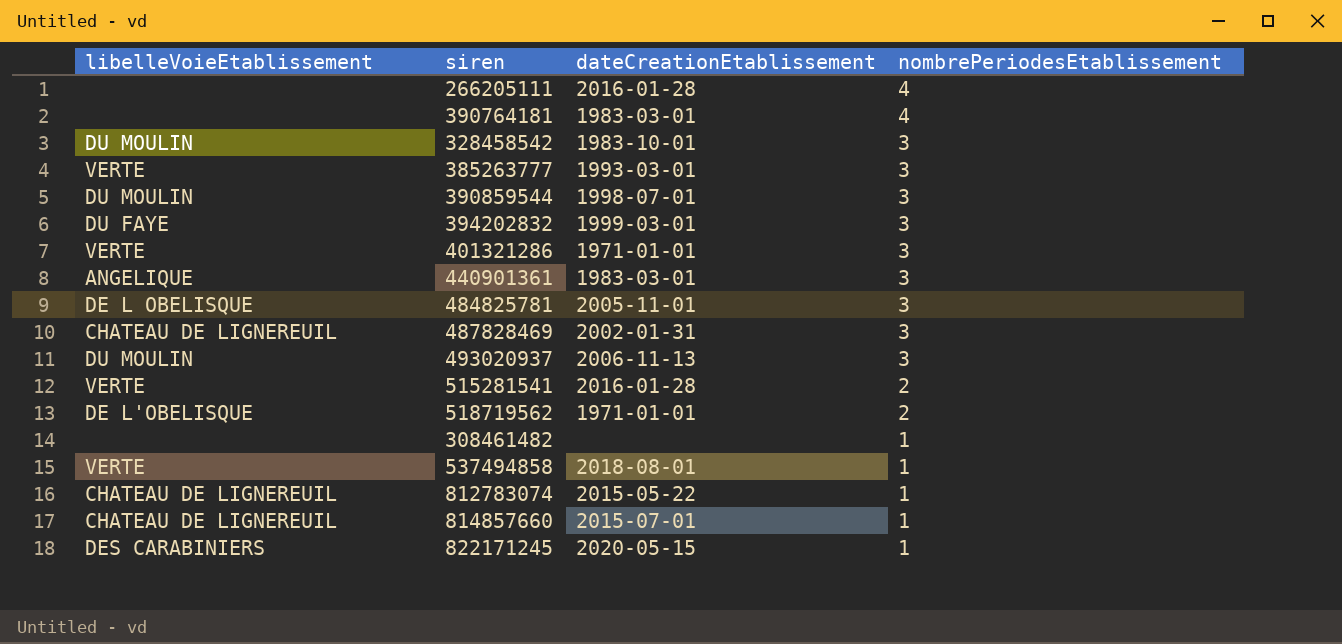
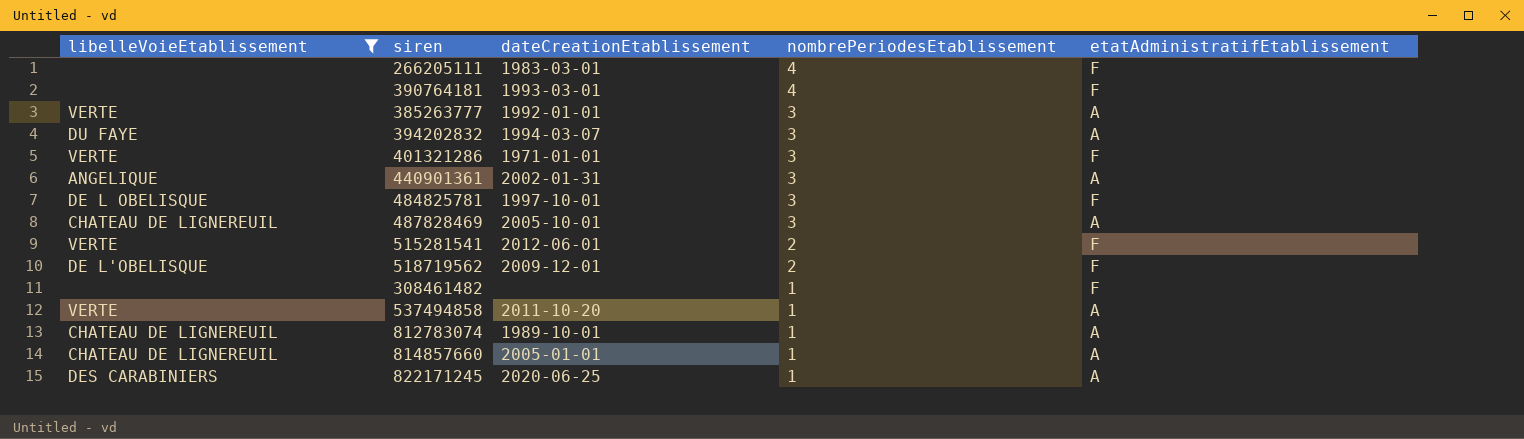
filter: none -> libelleVoieEtablissement != DU MOULIN
column etatAdministratifEtablissement | position: none -> 5
266205111 | dateCreationEtablissement: 2016-01-28 -> 1983-03-01
390764181 | dateCreationEtablissement: 1983-03-01 -> 1993-03-01
385263777 | dateCreationEtablissement: 1993-03-01 -> 1992-01-01
394202832 | dateCreationEtablissement: 1999-03-01 -> 1994-03-07
440901361 | dateCreationEtablissement: 1983-03-01 -> 2002-01-31
484825781 | dateCreationEtablissement: 2005-11-01 -> 1997-10-01
487828469 | dateCreationEtablissement: 2002-01-31 -> 2005-10-01
515281541 | dateCreationEtablissement: 2016-01-28 -> 2012-06-01
518719562 | dateCreationEtablissement: 1971-01-01 -> 2009-12-01
537494858 | dateCreationEtablissement: 2018-08-01 -> 2011-10-20
812783074 | dateCreationEtablissement: 2015-05-22 -> 1989-10-01
814857660 | dateCreationEtablissement: 2015-07-01 -> 2005-01-01
822171245 | dateCreationEtablissement: 2020-05-15 -> 2020-06-25

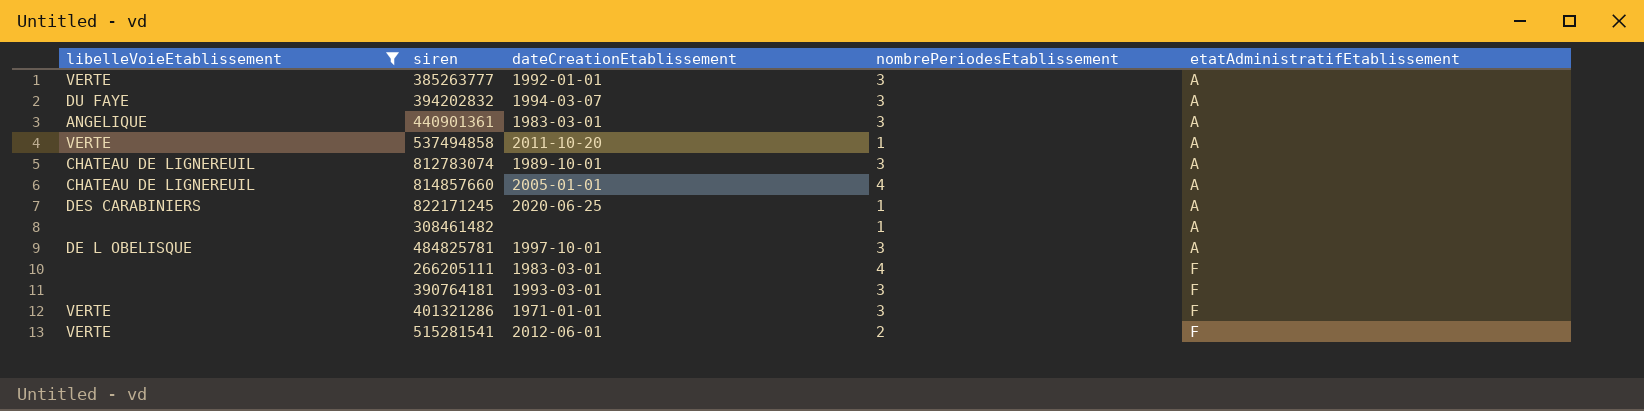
row order: nombrePeriodesEtablissement descending -> etatAdministratifEtablissement ascending
row 487828469: CHATEAU DE LIGNEREUIL | 2005-10-01 | 3 | A -> none
row 518719562: DE L'OBELISQUE | 2009-12-01 | 2 | F -> none
440901361 | dateCreationEtablissement: 2002-01-31 -> 1983-03-01
812783074 | nombrePeriodesEtablissement: 1 -> 3
814857660 | nombrePeriodesEtablissement: 1 -> 4
308461482 | etatAdministratifEtablissement: F -> A
484825781 | etatAdministratifEtablissement: F -> A
390764181 | nombrePeriodesEtablissement: 4 -> 3

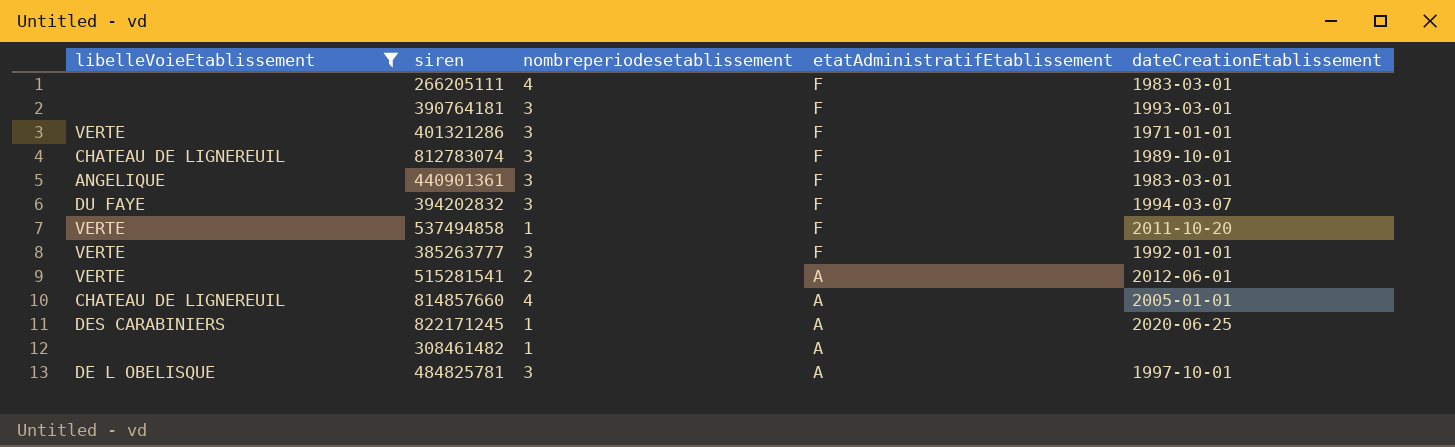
row order: etatAdministratifEtablissement ascending -> etatAdministratifEtablissement descending
column name: nombrePeriodesEtablissement -> nombreperiodesetablissement
column dateCreationEtablissement | position: 3 -> 5
812783074 | etatAdministratifEtablissement: A -> F
440901361 | etatAdministratifEtablissement: A -> F
394202832 | etatAdministratifEtablissement: A -> F
537494858 | etatAdministratifEtablissement: A -> F
385263777 | etatAdministratifEtablissement: A -> F
515281541 | etatAdministratifEtablissement: F -> A

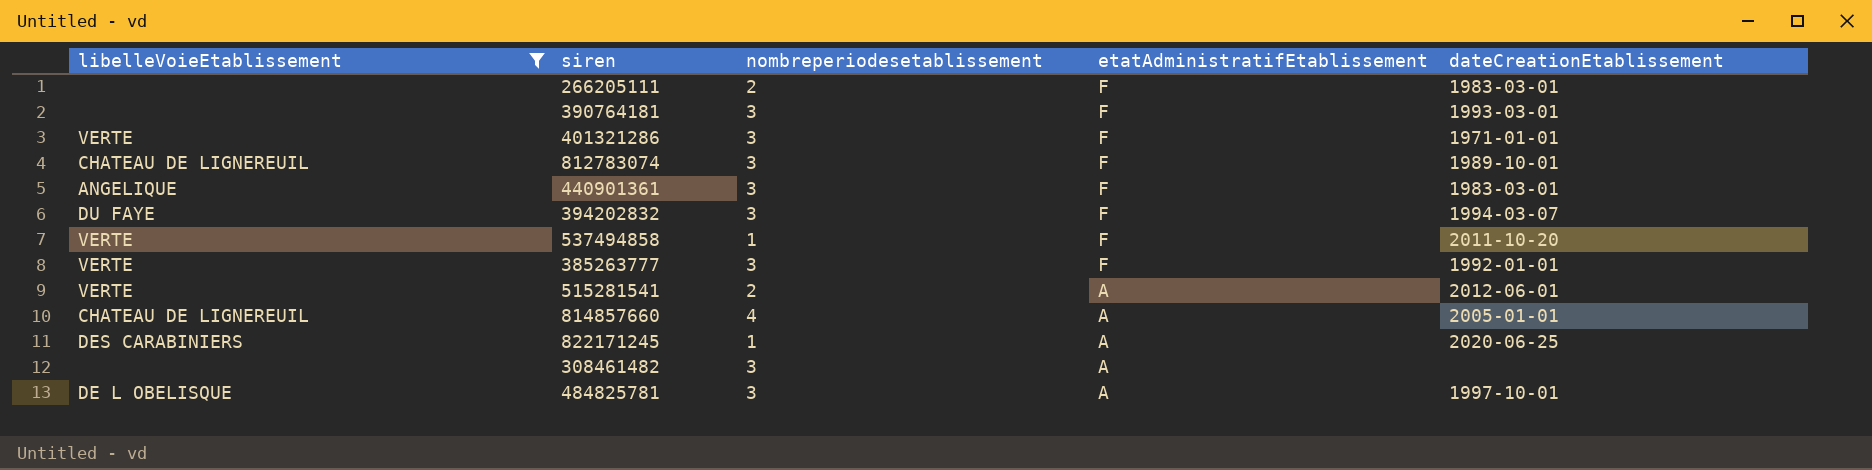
266205111 | nombreperiodesetablissement: 4 -> 2
308461482 | nombreperiodesetablissement: 1 -> 3

